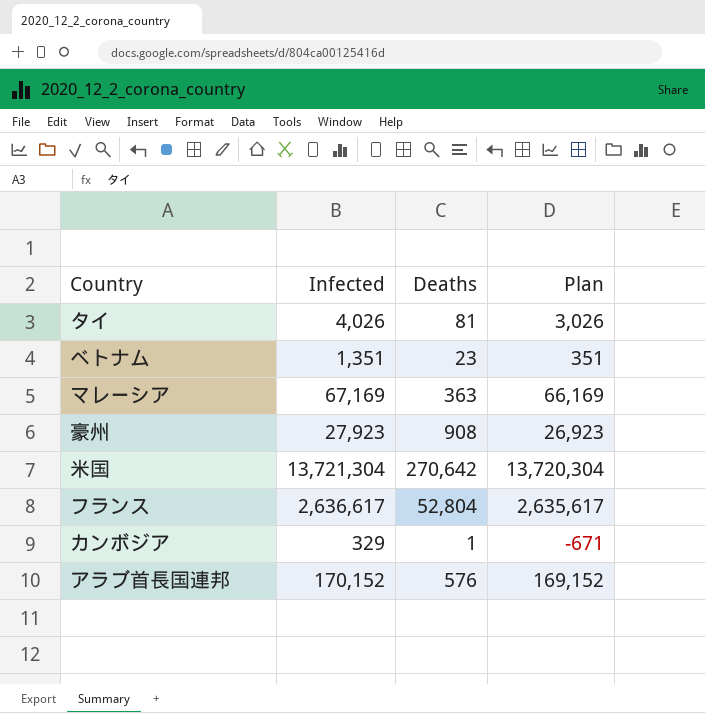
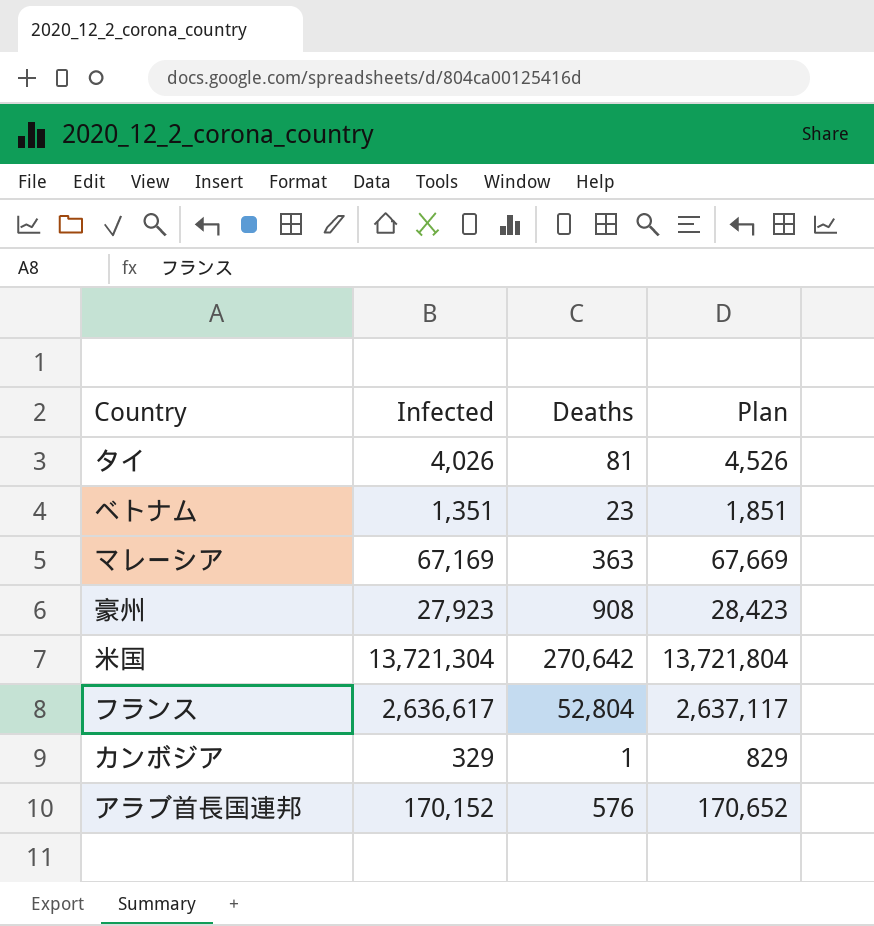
column Plan | formula: [Infected] - 1000 -> [Infected] + 500

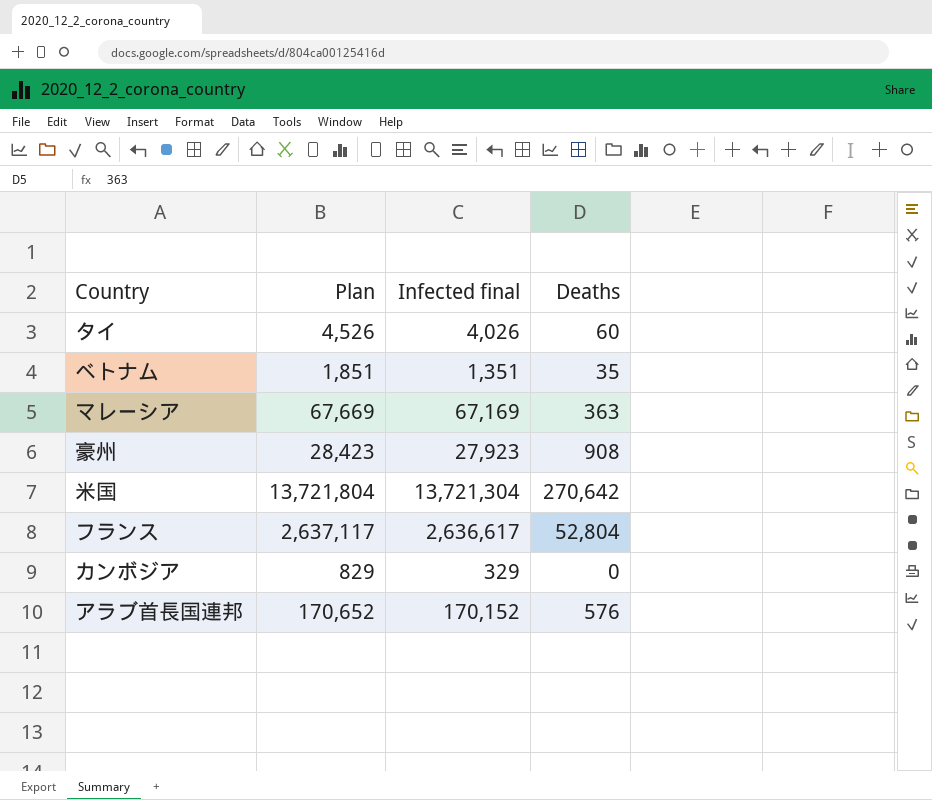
column Plan | position: 4 -> 2
column name: Infected -> Infected final
タイ | Deaths: 81 -> 60
ベトナム | Deaths: 23 -> 35
カンボジア | Deaths: 1 -> 0

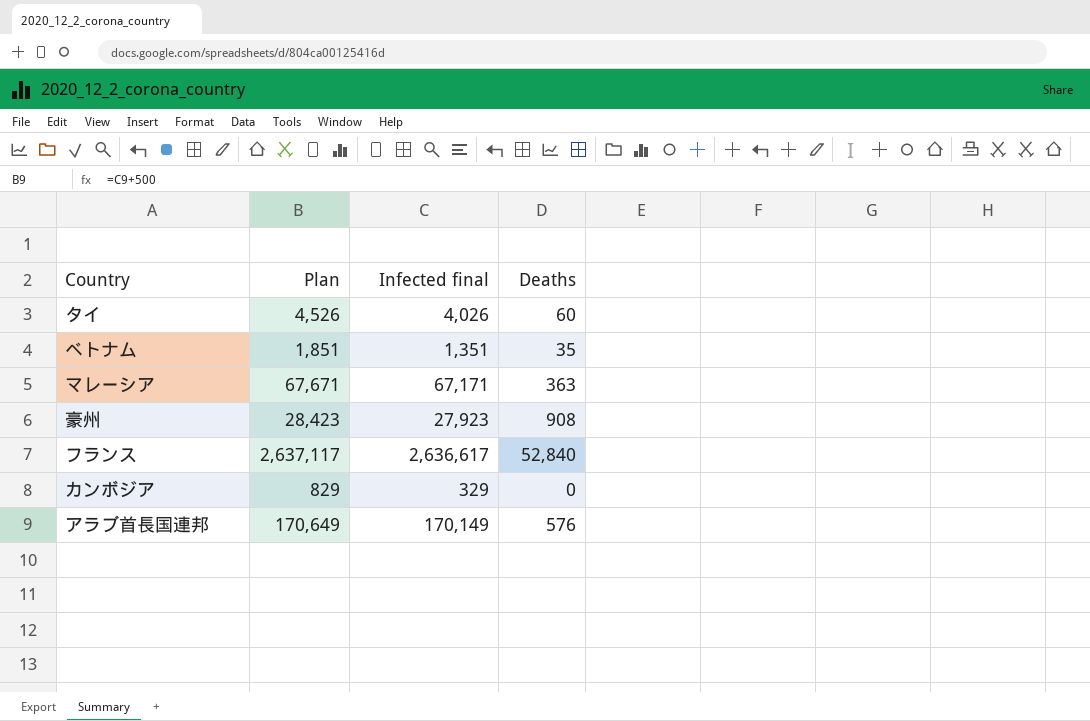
row 米国: 13,721,804 | 13,721,304 | 270,642 -> none
マレーシア | Plan: 67,669 -> 67,671
マレーシア | Infected final: 67,169 -> 67,171
フランス | Deaths: 52,804 -> 52,840
アラブ首長国連邦 | Plan: 170,652 -> 170,649
アラブ首長国連邦 | Infected final: 170,152 -> 170,149

